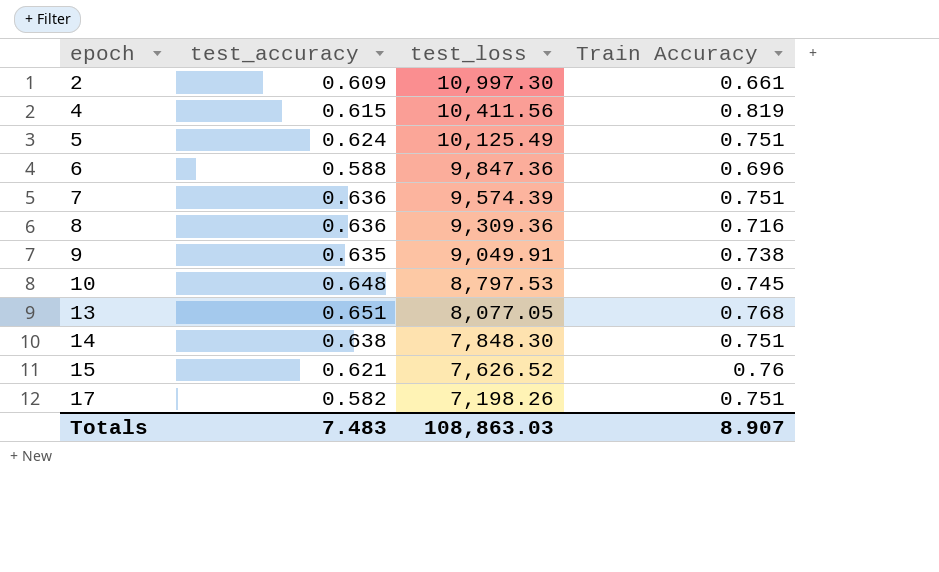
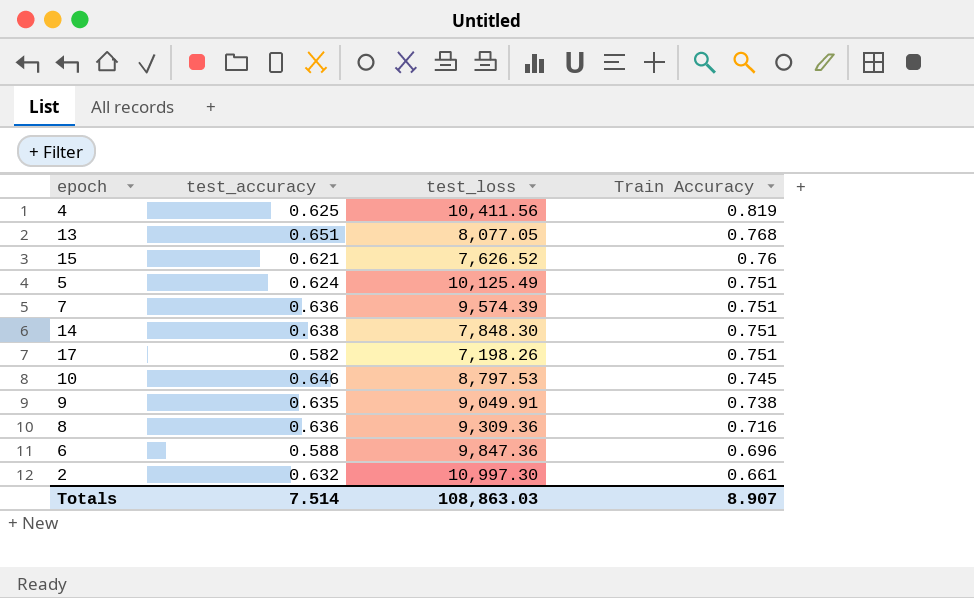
row order: epoch ascending -> Train Accuracy descending
4 | test_accuracy: 0.615 -> 0.625
10 | test_accuracy: 0.648 -> 0.646
2 | test_accuracy: 0.609 -> 0.632
Totals | test_accuracy: 7.483 -> 7.514

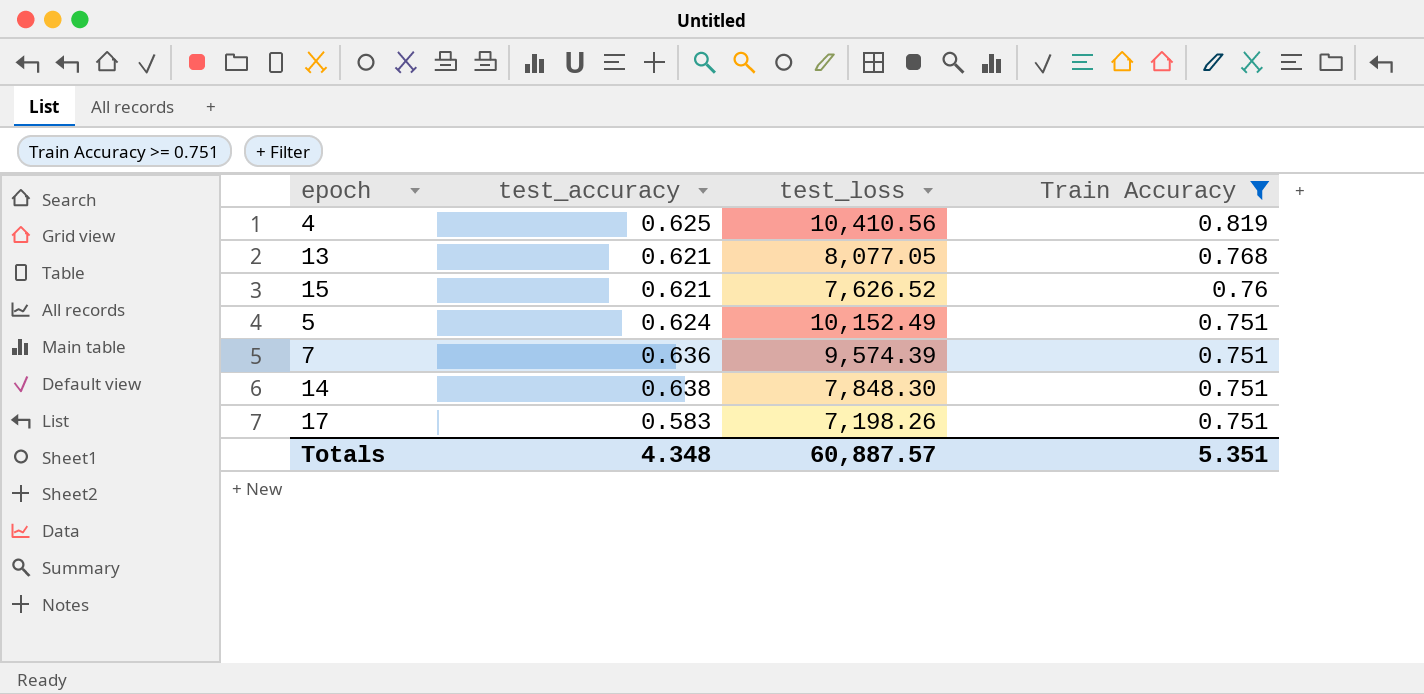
filter: none -> Train Accuracy >= 0.751
4 | test_loss: 10,411.56 -> 10,410.56
13 | test_accuracy: 0.651 -> 0.621
5 | test_loss: 10,125.49 -> 10,152.49
17 | test_accuracy: 0.582 -> 0.583
Totals | test_accuracy: 7.514 -> 4.348
Totals | test_loss: 108,863.03 -> 60,887.57
Totals | Train Accuracy: 8.907 -> 5.351

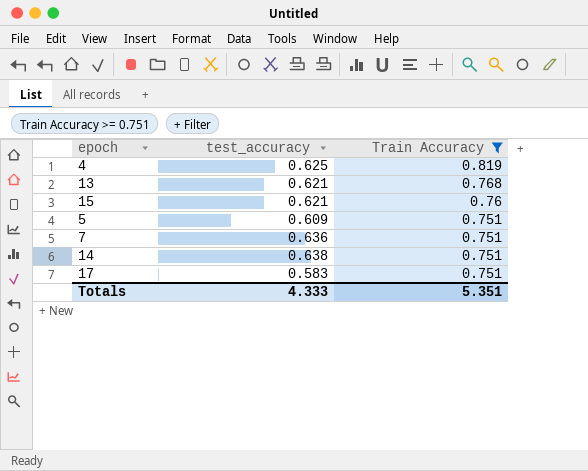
column test_loss | position: 3 -> none
5 | test_accuracy: 0.624 -> 0.609
Totals | test_accuracy: 4.348 -> 4.333

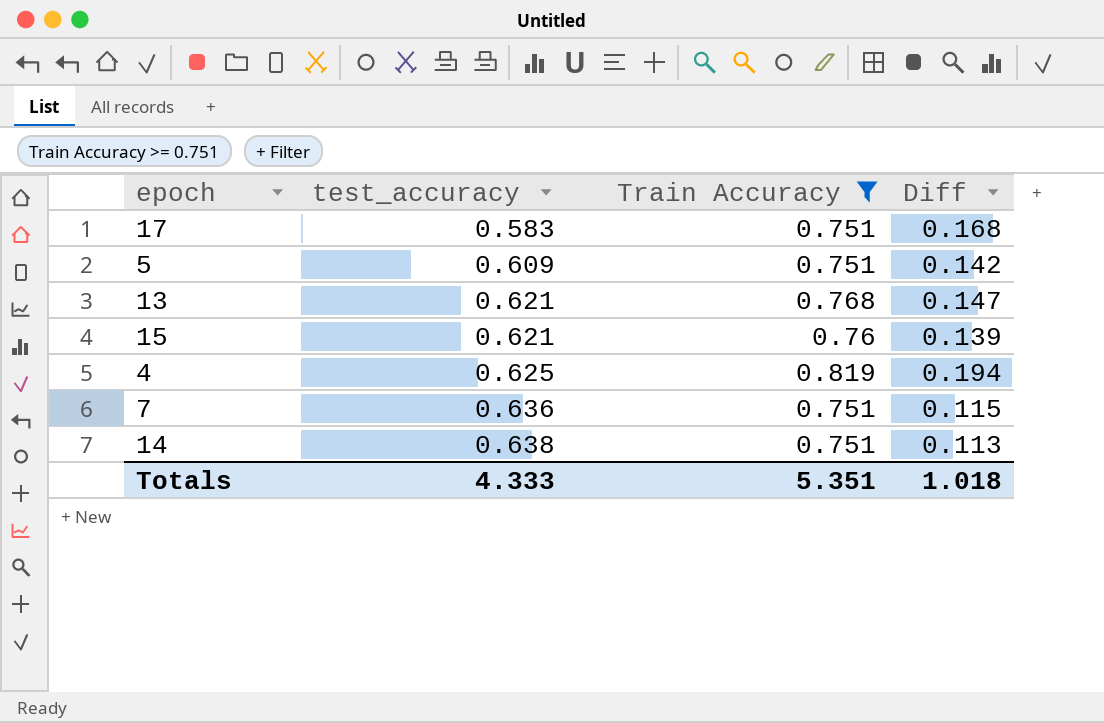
row order: Train Accuracy descending -> test_accuracy ascending
column Diff | formula: none -> [Train Accuracy] - [test_accuracy]

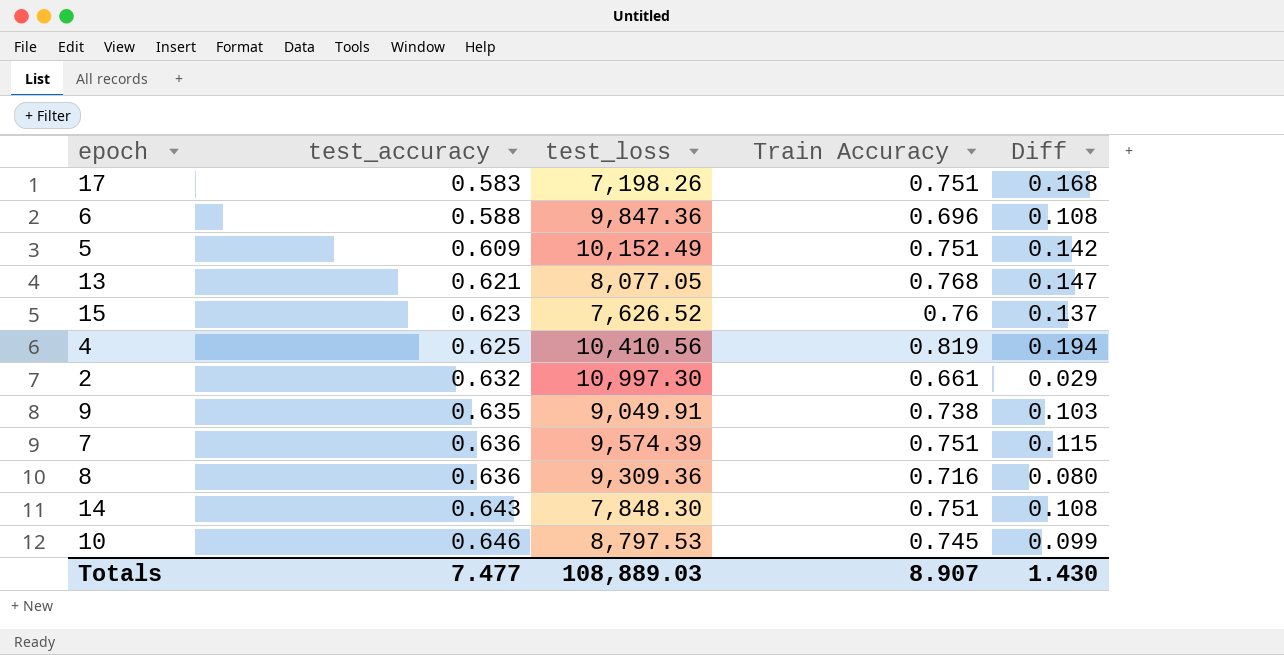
filter: Train Accuracy >= 0.751 -> none
column test_loss | position: none -> 3
15 | test_accuracy: 0.621 -> 0.623
15 | Diff: 0.139 -> 0.137
14 | test_accuracy: 0.638 -> 0.643
14 | Diff: 0.113 -> 0.108
Totals | test_accuracy: 4.333 -> 7.477
Totals | Train Accuracy: 5.351 -> 8.907
Totals | Diff: 1.018 -> 1.430

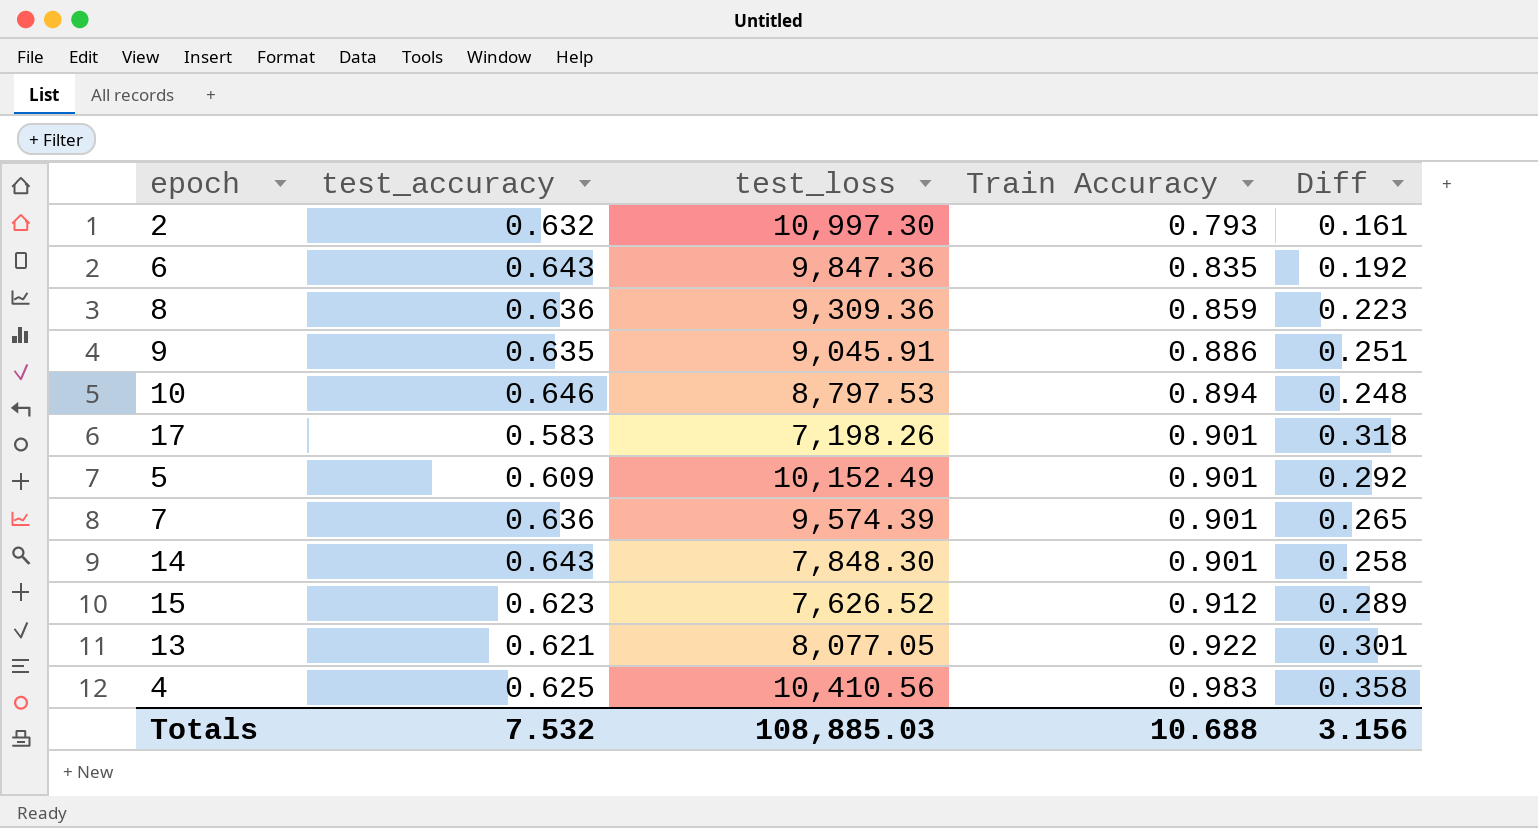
row order: test_accuracy ascending -> Train Accuracy ascending
2 | Train Accuracy: 0.661 -> 0.793
2 | Diff: 0.029 -> 0.161
6 | test_accuracy: 0.588 -> 0.643
6 | Train Accuracy: 0.696 -> 0.835
6 | Diff: 0.108 -> 0.192
8 | Train Accuracy: 0.716 -> 0.859
8 | Diff: 0.080 -> 0.223
9 | test_loss: 9,049.91 -> 9,045.91
9 | Train Accuracy: 0.738 -> 0.886
9 | Diff: 0.103 -> 0.251
10 | Train Accuracy: 0.745 -> 0.894
10 | Diff: 0.099 -> 0.248
17 | Train Accuracy: 0.751 -> 0.901
17 | Diff: 0.168 -> 0.318
5 | Train Accuracy: 0.751 -> 0.901
5 | Diff: 0.142 -> 0.292
7 | Train Accuracy: 0.751 -> 0.901
7 | Diff: 0.115 -> 0.265
14 | Train Accuracy: 0.751 -> 0.901
14 | Diff: 0.108 -> 0.258
15 | Train Accuracy: 0.76 -> 0.912
15 | Diff: 0.137 -> 0.289
13 | Train Accuracy: 0.768 -> 0.922
13 | Diff: 0.147 -> 0.301
4 | Train Accuracy: 0.819 -> 0.983
4 | Diff: 0.194 -> 0.358
Totals | test_accuracy: 7.477 -> 7.532
Totals | test_loss: 108,889.03 -> 108,885.03
Totals | Train Accuracy: 8.907 -> 10.688
Totals | Diff: 1.430 -> 3.156

